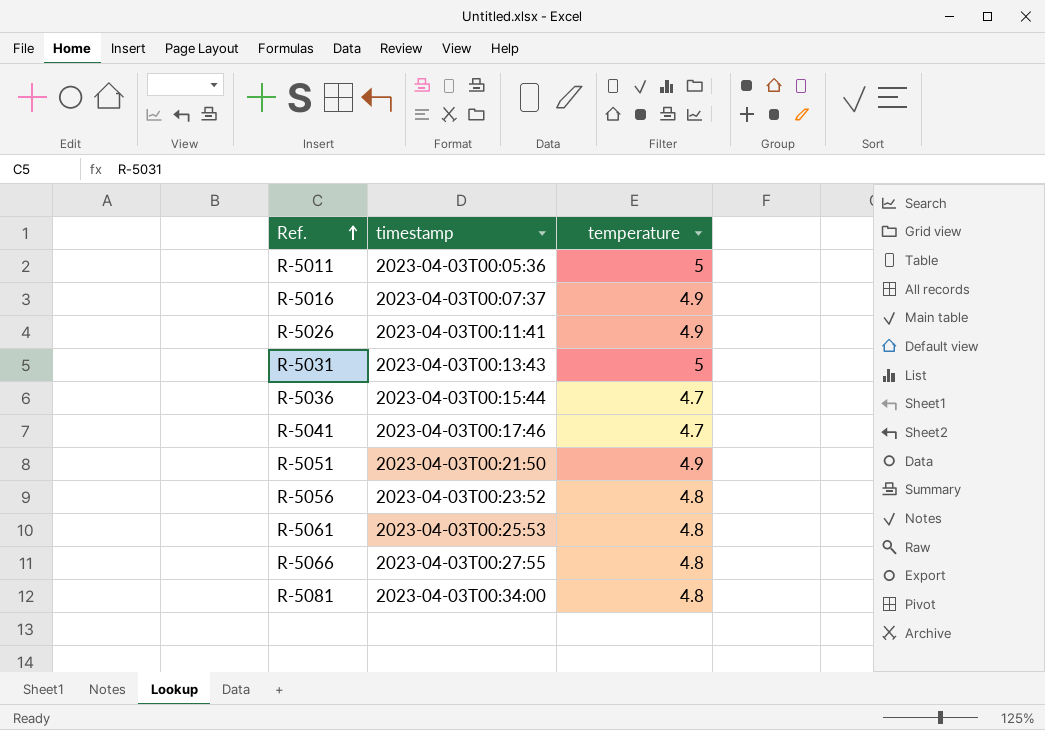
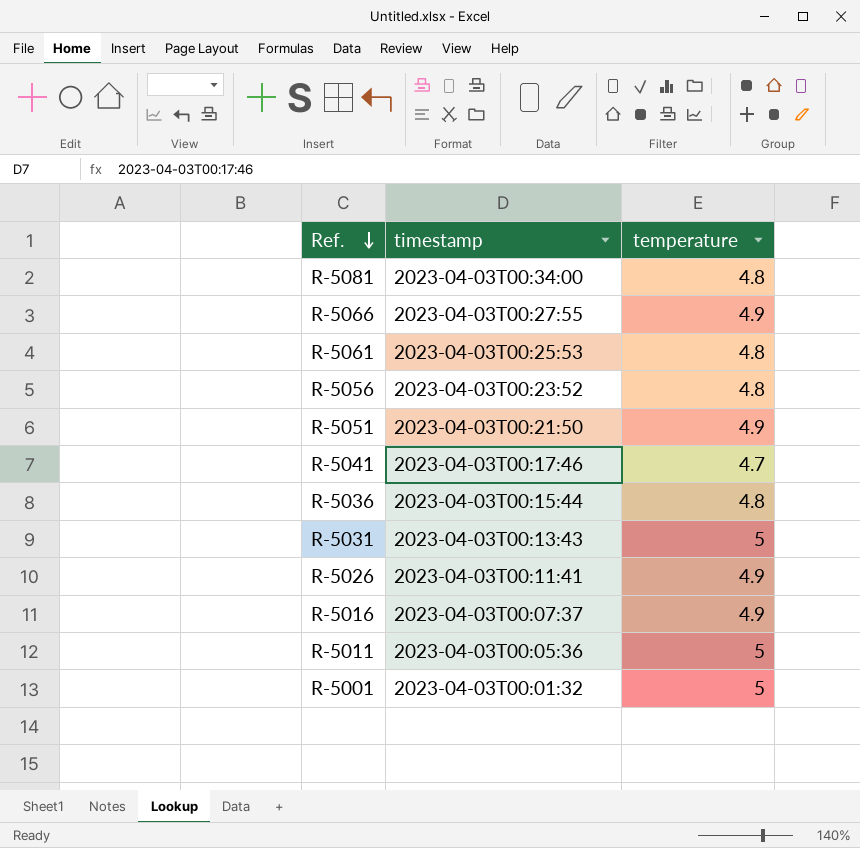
row order: Ref. ascending -> Ref. descending
R-5066 | temperature: 4.8 -> 4.9
R-5036 | temperature: 4.7 -> 4.8
row R-5001: none -> 2023-04-03T00:01:32 | 5

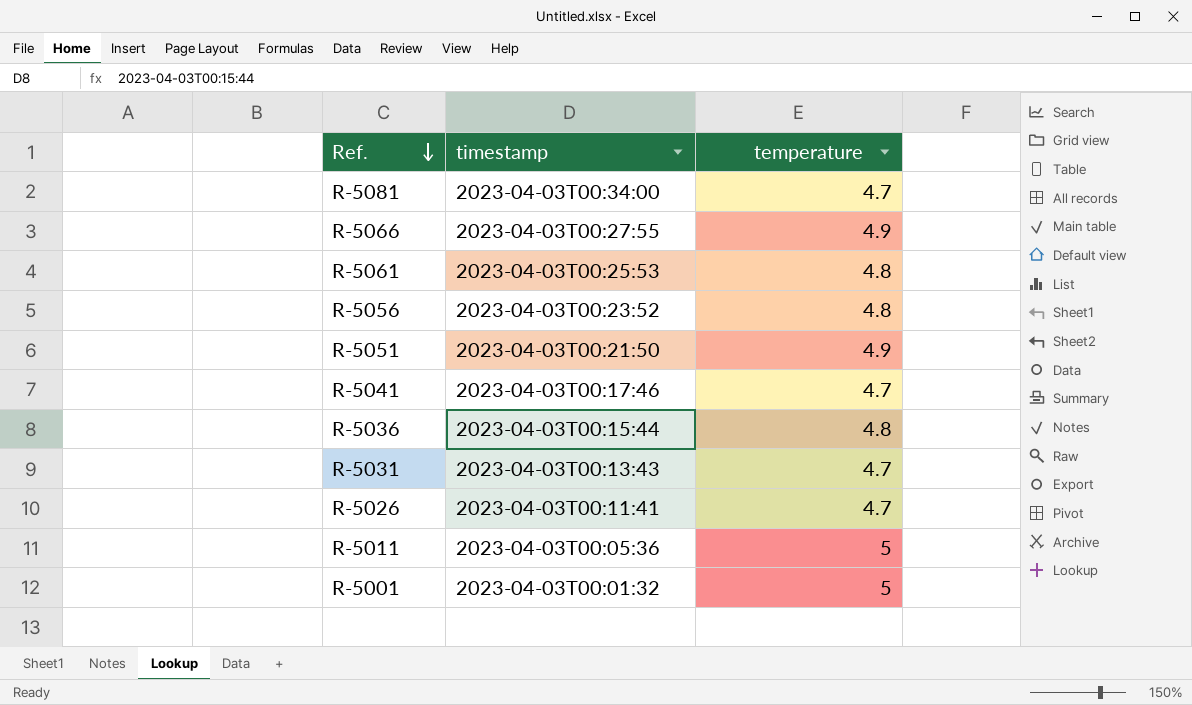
row R-5016: 2023-04-03T00:07:37 | 4.9 -> none
R-5081 | temperature: 4.8 -> 4.7
R-5031 | temperature: 5 -> 4.7
R-5026 | temperature: 4.9 -> 4.7

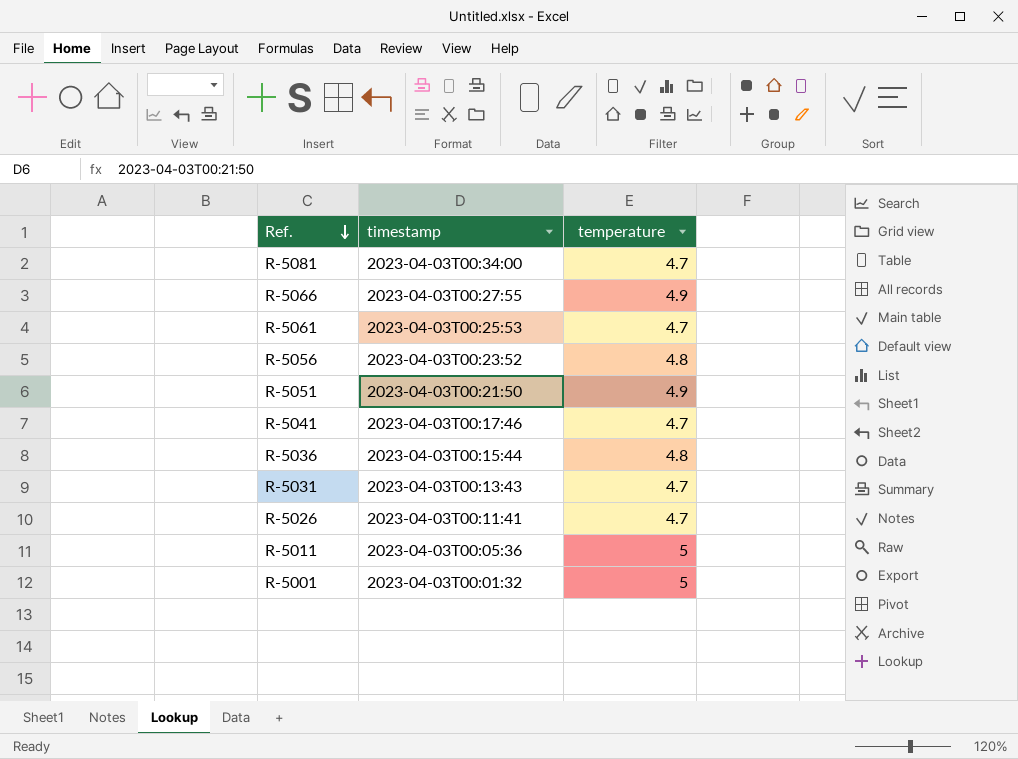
R-5061 | temperature: 4.8 -> 4.7

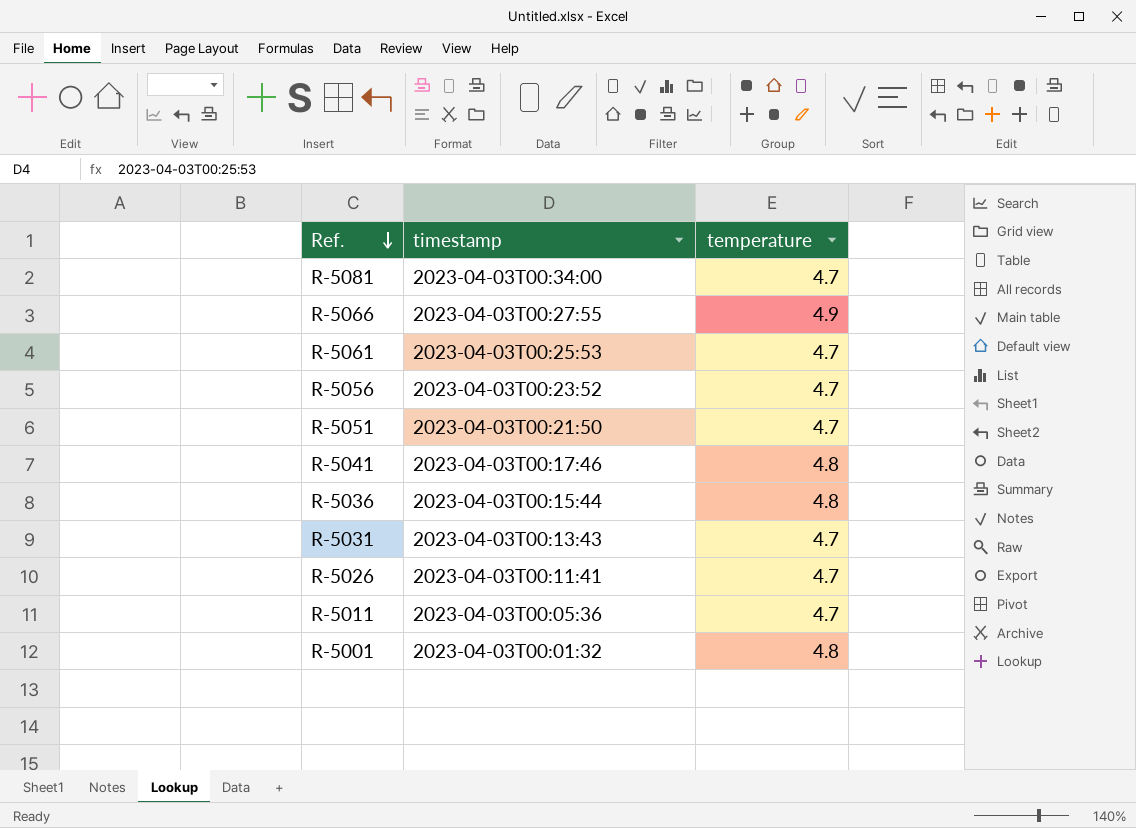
R-5056 | temperature: 4.8 -> 4.7
R-5051 | temperature: 4.9 -> 4.7
R-5041 | temperature: 4.7 -> 4.8
R-5011 | temperature: 5 -> 4.7
R-5001 | temperature: 5 -> 4.8

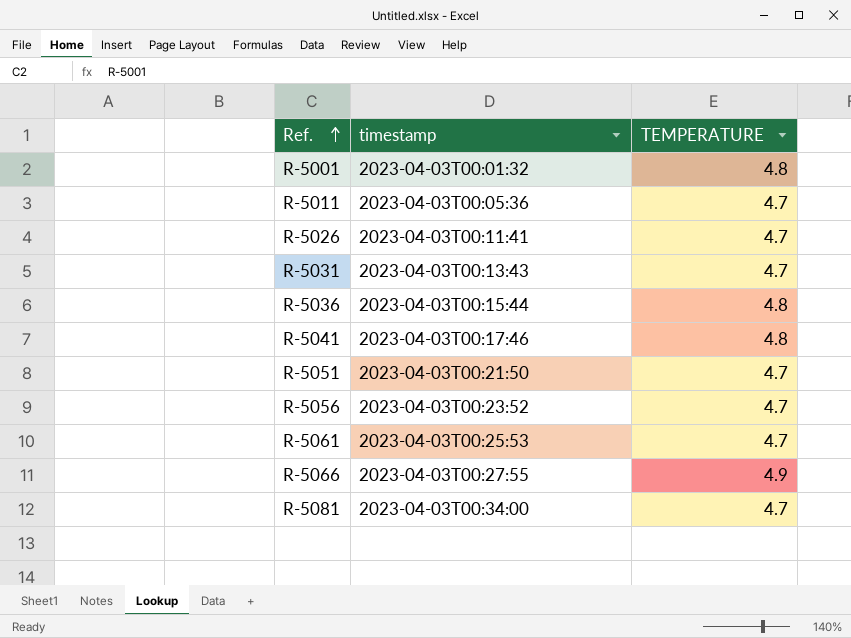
row order: Ref. descending -> Ref. ascending
column name: temperature -> TEMPERATURE

